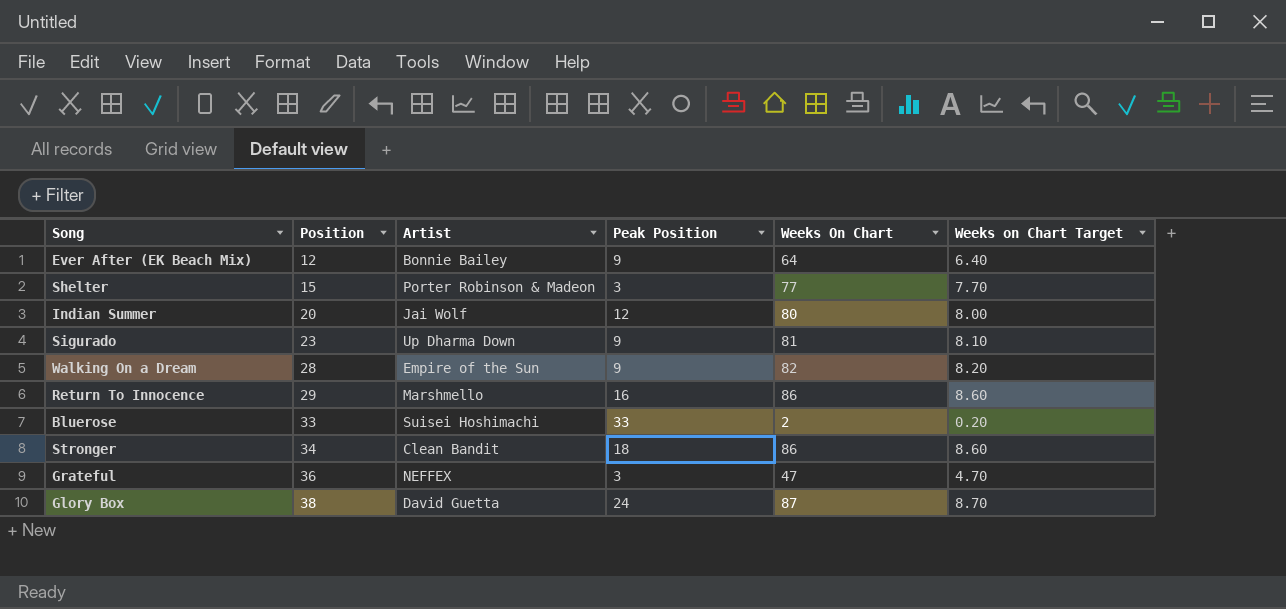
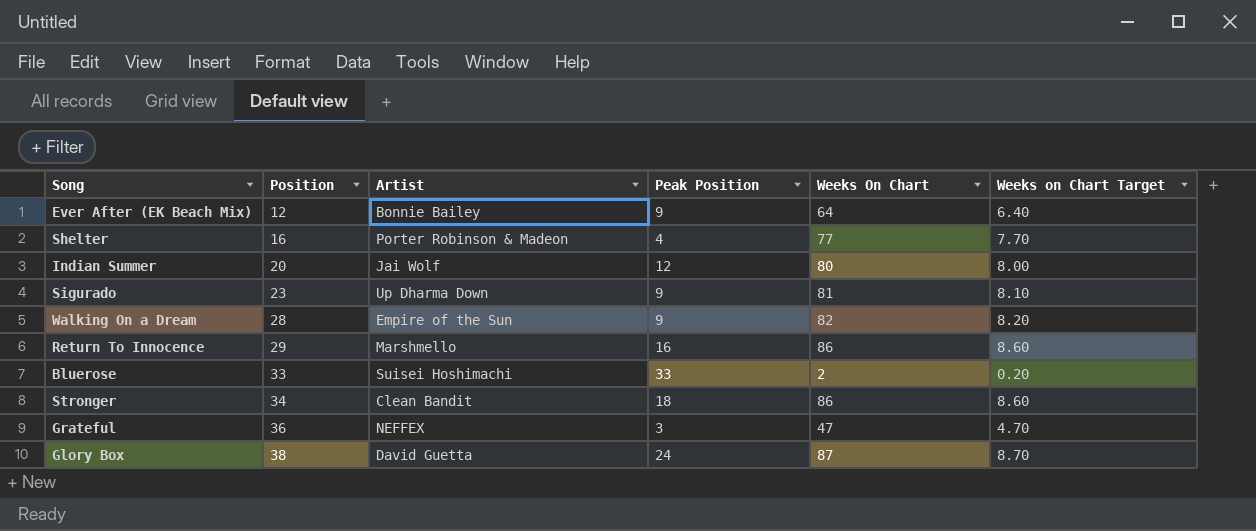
Shelter | Position: 15 -> 16
Shelter | Peak Position: 3 -> 4

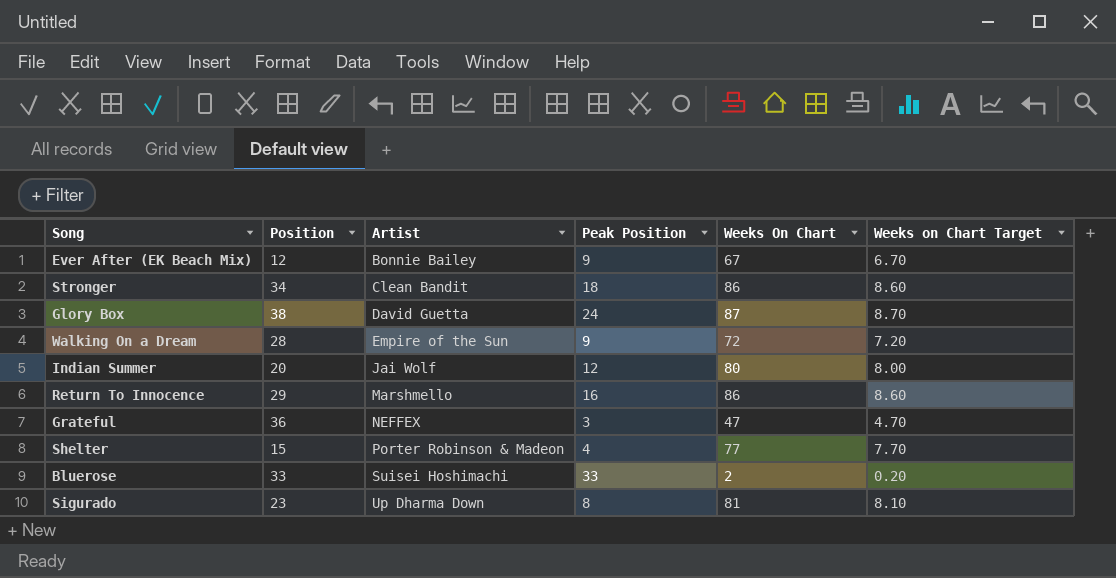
row order: Position ascending -> Artist ascending
Ever After (EK Beach Mix) | Weeks On Chart: 64 -> 67
Ever After (EK Beach Mix) | Weeks on Chart Target: 6.40 -> 6.70
Walking On a Dream | Weeks On Chart: 82 -> 72
Walking On a Dream | Weeks on Chart Target: 8.20 -> 7.20
Shelter | Position: 16 -> 15
Sigurado | Peak Position: 9 -> 8

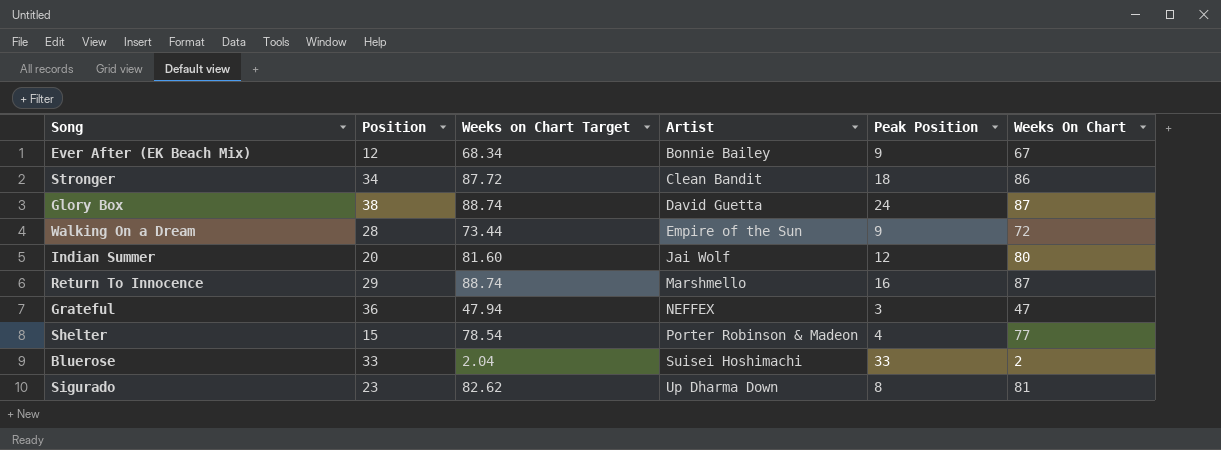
column Weeks on Chart Target | formula: [Weeks On Chart] * 0.1 -> [Weeks On Chart] * 1.02
column Weeks on Chart Target | position: 6 -> 3
Return To Innocence | Weeks On Chart: 86 -> 87

